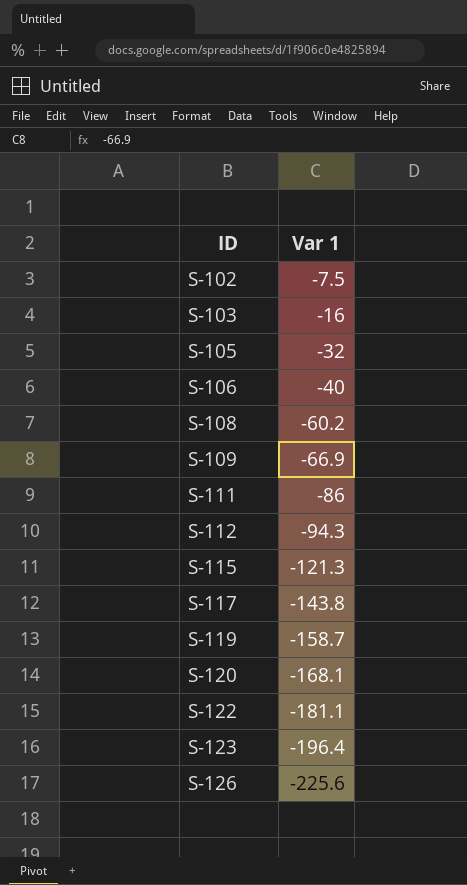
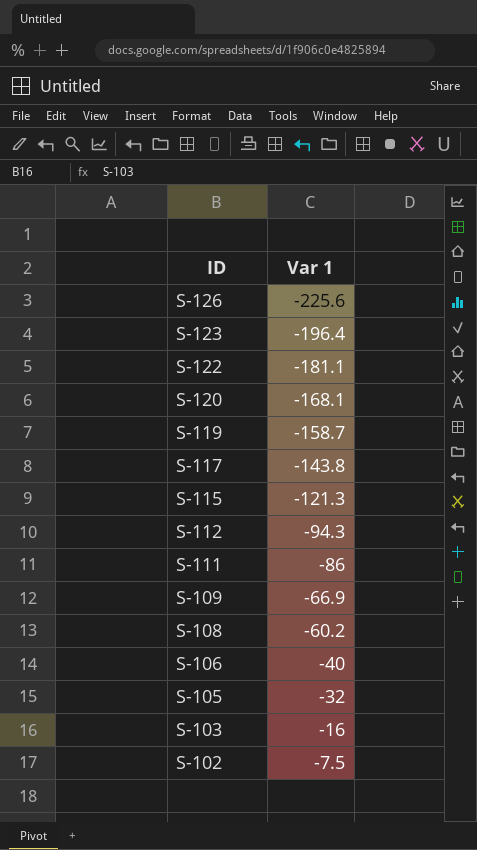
row order: ID ascending -> ID descending

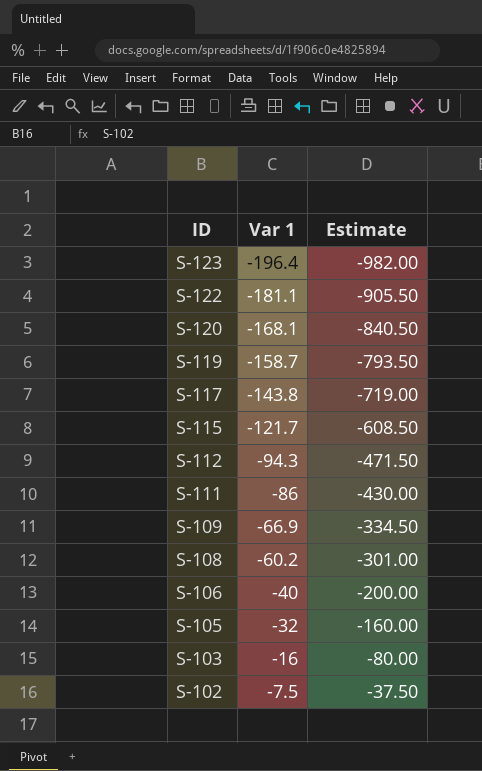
column Estimate | formula: none -> [Var 1] * 5
row S-126: -225.6 -> none
S-115 | Var 1: -121.3 -> -121.7

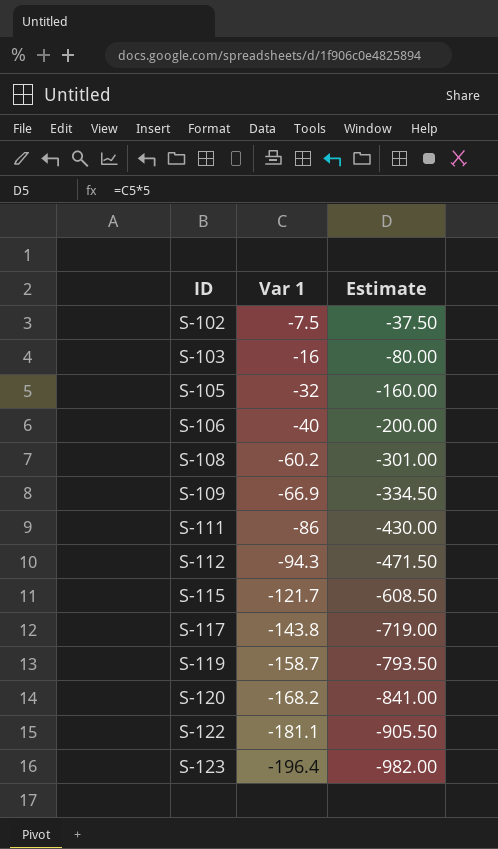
row order: ID descending -> ID ascending
S-120 | Var 1: -168.1 -> -168.2
S-120 | Estimate: -840.50 -> -841.00

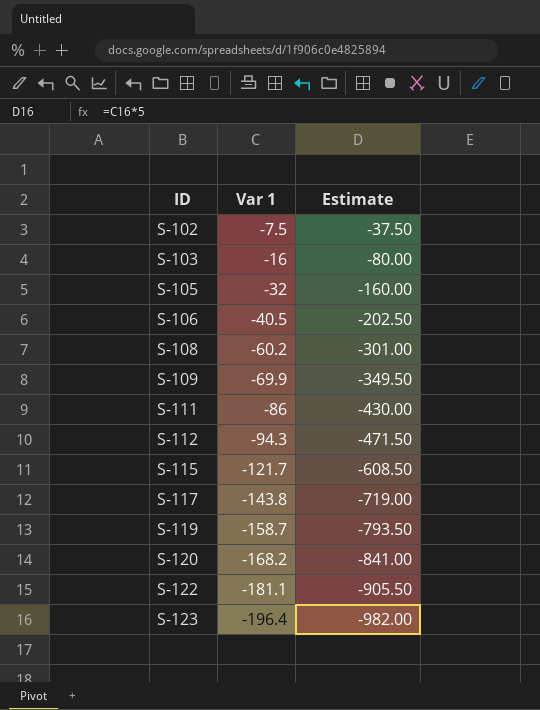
S-106 | Var 1: -40 -> -40.5
S-106 | Estimate: -200.00 -> -202.50
S-109 | Var 1: -66.9 -> -69.9
S-109 | Estimate: -334.50 -> -349.50

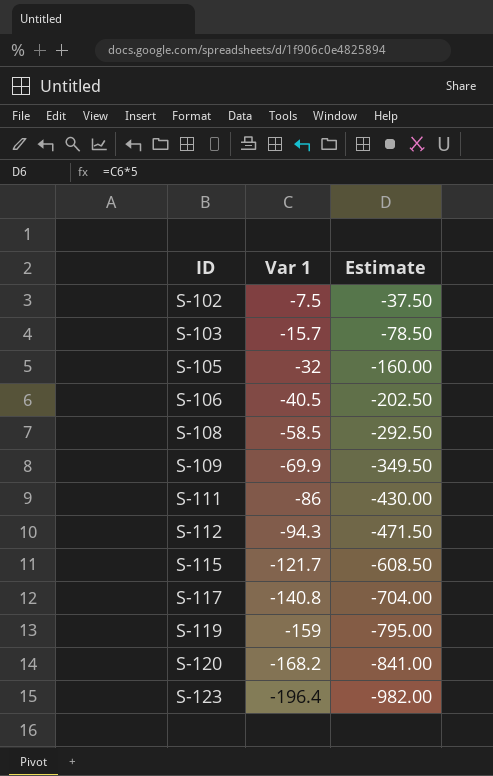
row S-122: -181.1 | -905.50 -> none
S-103 | Var 1: -16 -> -15.7
S-103 | Estimate: -80.00 -> -78.50
S-108 | Var 1: -60.2 -> -58.5
S-108 | Estimate: -301.00 -> -292.50
S-117 | Var 1: -143.8 -> -140.8
S-117 | Estimate: -719.00 -> -704.00
S-119 | Var 1: -158.7 -> -159
S-119 | Estimate: -793.50 -> -795.00

